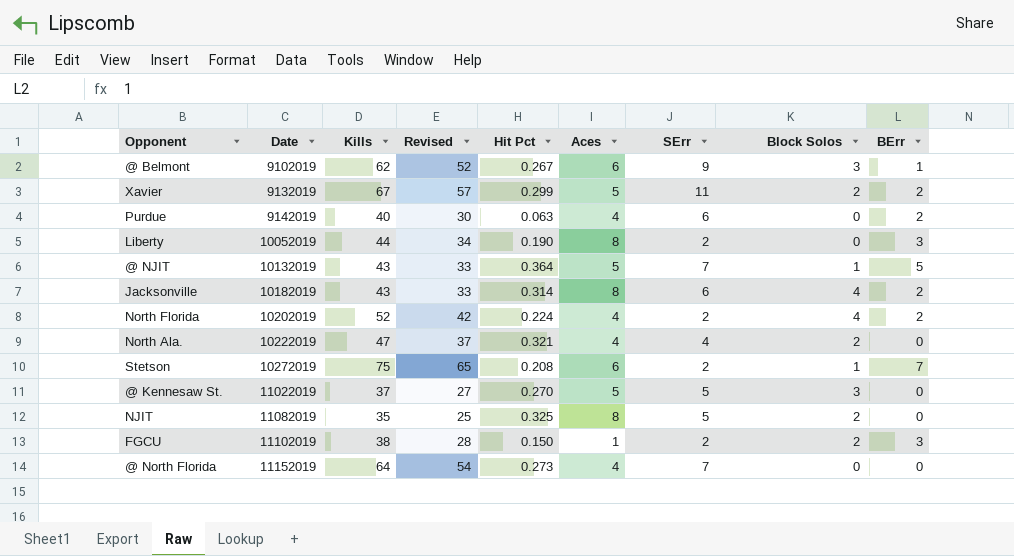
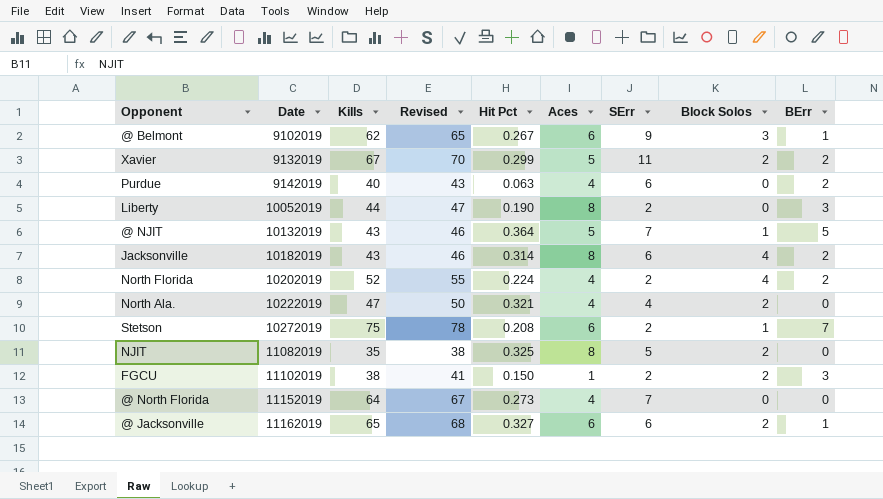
column Revised | formula: [Kills] - 10 -> [Kills] + 3
row @ Kennesaw St.: 11022019 | 37 | 27 | 0.270 | 5 | 5 | 3 | 0 -> none
row @ Jacksonville: none -> 11162019 | 65 | 68 | 0.327 | 6 | 6 | 2 | 1

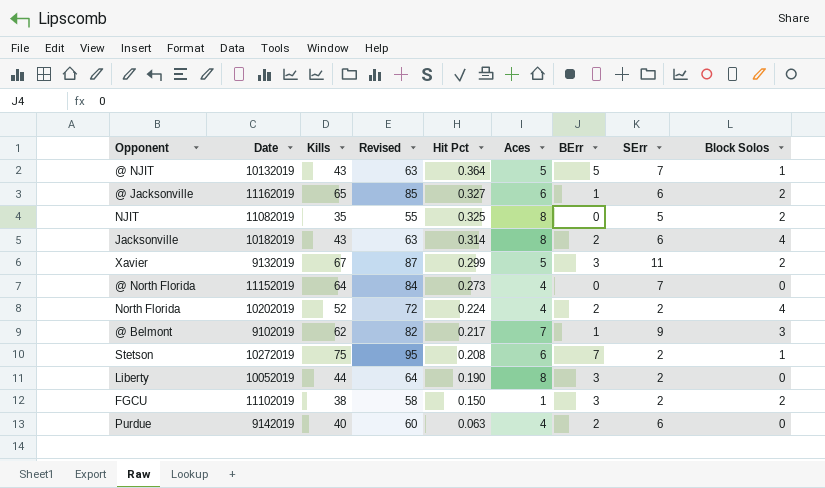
row order: Date ascending -> Hit Pct descending
column Revised | formula: [Kills] + 3 -> [Kills] + 20
column BErr | position: 9 -> 7
row North Ala.: 10222019 | 47 | 50 | 0.321 | 4 | 4 | 2 | 0 -> none
Xavier | BErr: 2 -> 3
@ Belmont | Hit Pct: 0.267 -> 0.217
@ Belmont | Aces: 6 -> 7

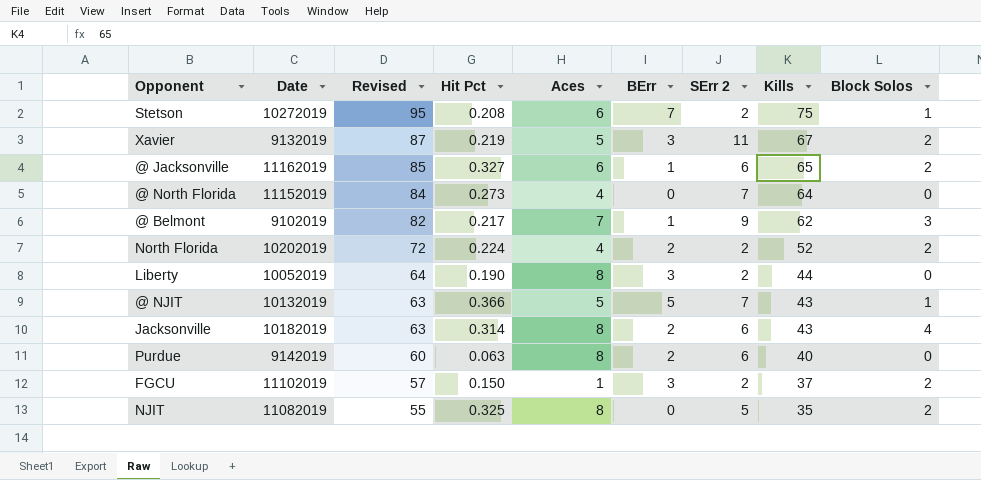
row order: Hit Pct descending -> Revised descending
column name: SErr -> SErr 2
column Kills | position: 3 -> 8
Xavier | Hit Pct: 0.299 -> 0.219
North Florida | Block Solos: 4 -> 2
@ NJIT | Hit Pct: 0.364 -> 0.366
Purdue | Aces: 4 -> 8
FGCU | Revised: 58 -> 57
FGCU | Kills: 38 -> 37

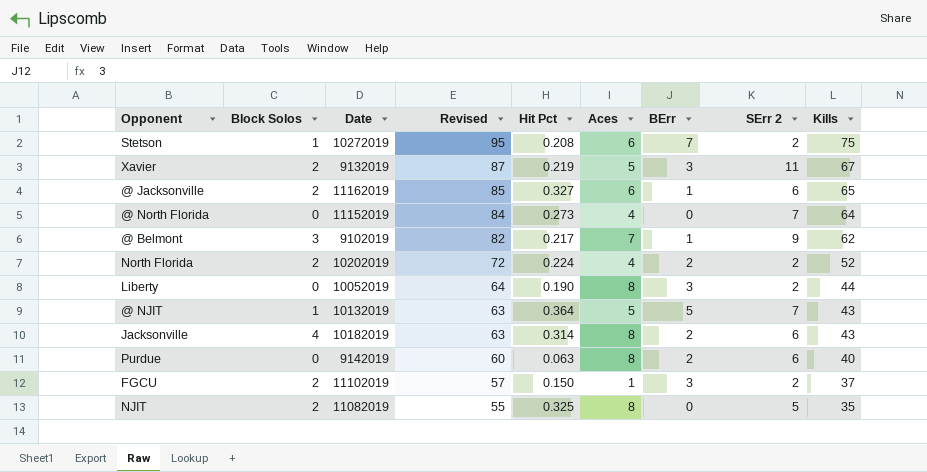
column Block Solos | position: 9 -> 2
@ NJIT | Hit Pct: 0.366 -> 0.364

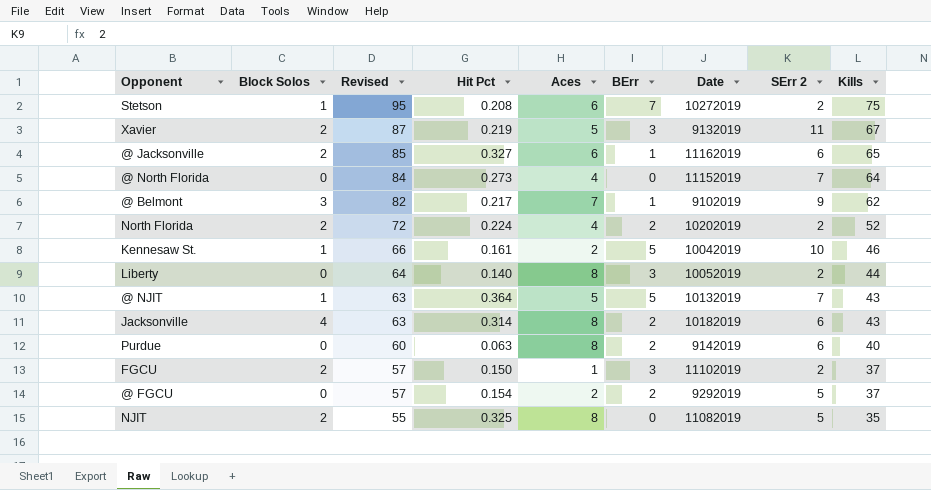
column Date | position: 3 -> 7
row Kennesaw St.: none -> 1 | 66 | 0.161 | 2 | 5 | 10042019 | 10 | 46
Liberty | Hit Pct: 0.190 -> 0.140
row @ FGCU: none -> 0 | 57 | 0.154 | 2 | 2 | 9292019 | 5 | 37

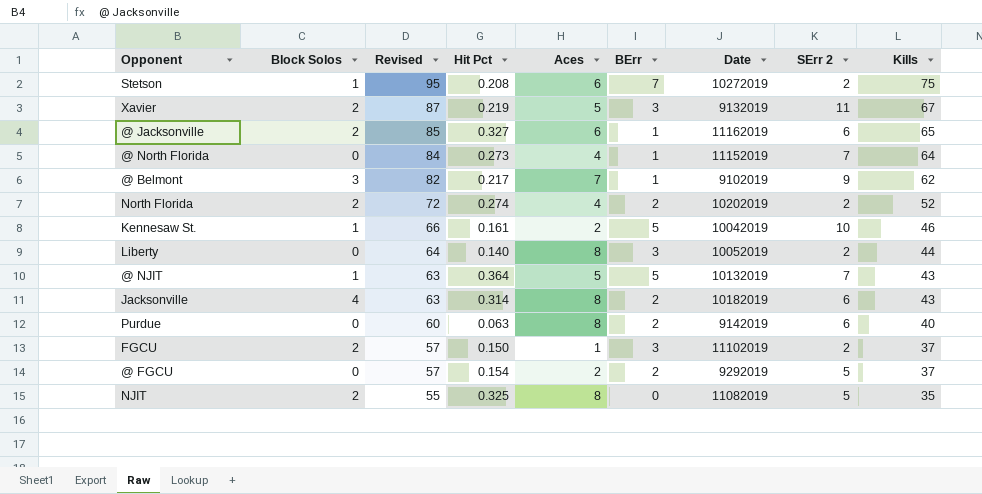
@ North Florida | BErr: 0 -> 1
North Florida | Hit Pct: 0.224 -> 0.274

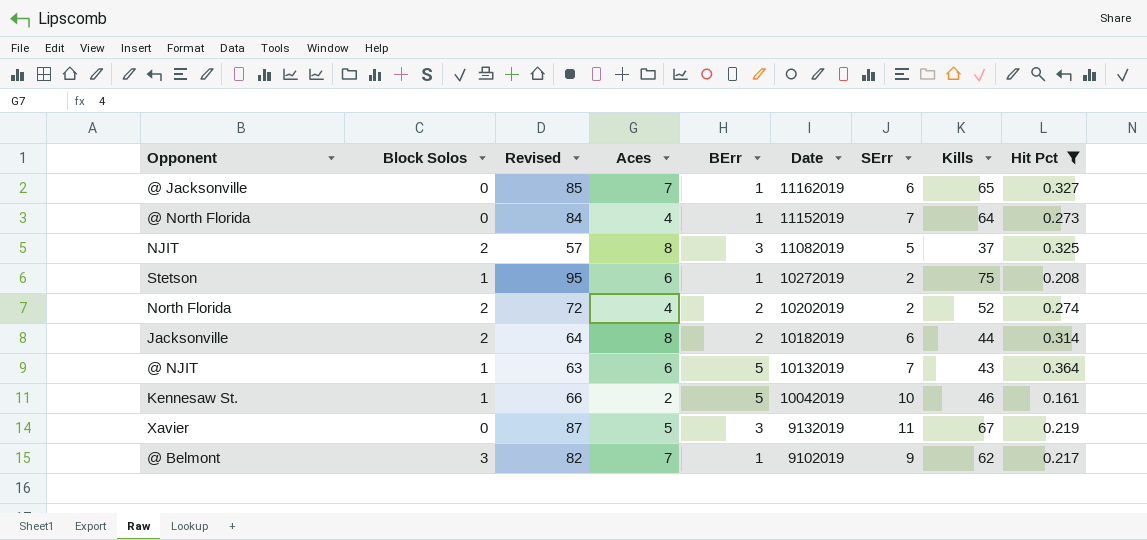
filter: none -> Hit Pct >= 0.161
row order: Revised descending -> Date descending
column name: SErr 2 -> SErr
column Hit Pct | position: 4 -> 9
@ Jacksonville | Block Solos: 2 -> 0
@ Jacksonville | Aces: 6 -> 7
NJIT | Revised: 55 -> 57
NJIT | BErr: 0 -> 3
NJIT | Kills: 35 -> 37
Stetson | BErr: 7 -> 1
Jacksonville | Block Solos: 4 -> 2
Jacksonville | Revised: 63 -> 64
Jacksonville | Kills: 43 -> 44
@ NJIT | Aces: 5 -> 6
Xavier | Block Solos: 2 -> 0

